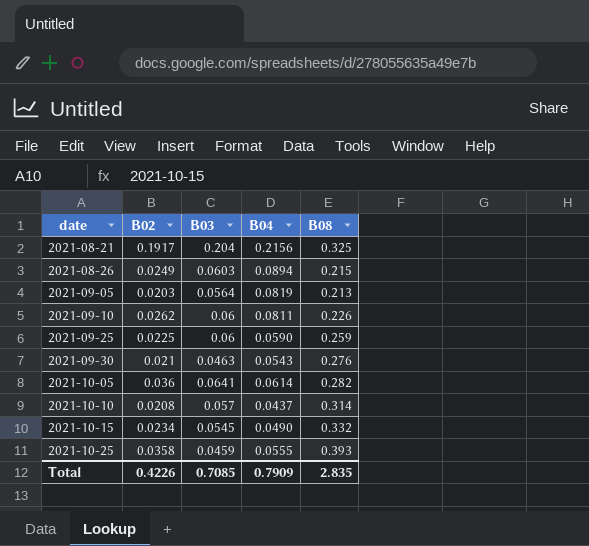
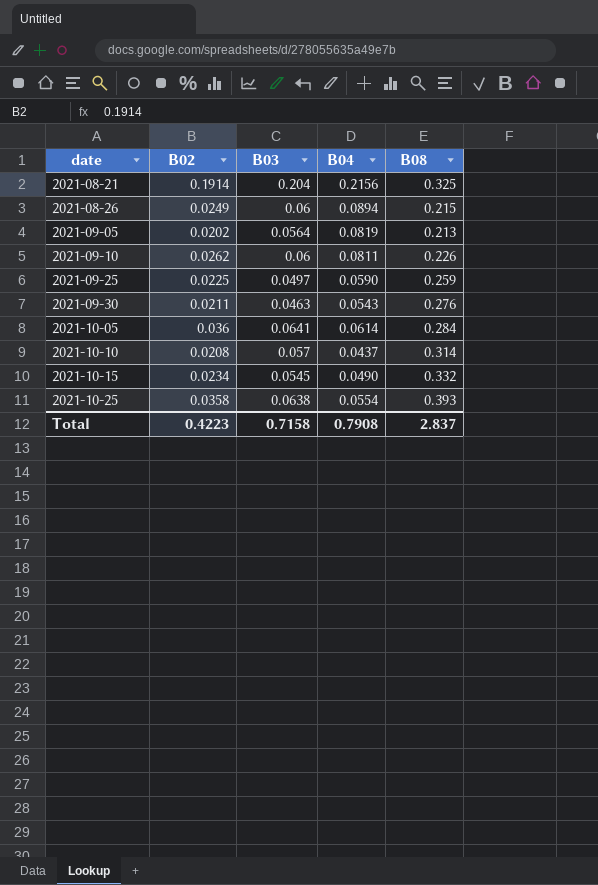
2021-08-21 | B02: 0.1917 -> 0.1914
2021-08-26 | B03: 0.0603 -> 0.06
2021-09-05 | B02: 0.0203 -> 0.0202
2021-09-25 | B03: 0.06 -> 0.0497
2021-09-30 | B02: 0.021 -> 0.0211
2021-10-05 | B08: 0.282 -> 0.284
2021-10-25 | B03: 0.0459 -> 0.0638
2021-10-25 | B04: 0.0555 -> 0.0554
Total | B02: 0.4226 -> 0.4223
Total | B03: 0.7085 -> 0.7158
Total | B04: 0.7909 -> 0.7908
Total | B08: 2.835 -> 2.837

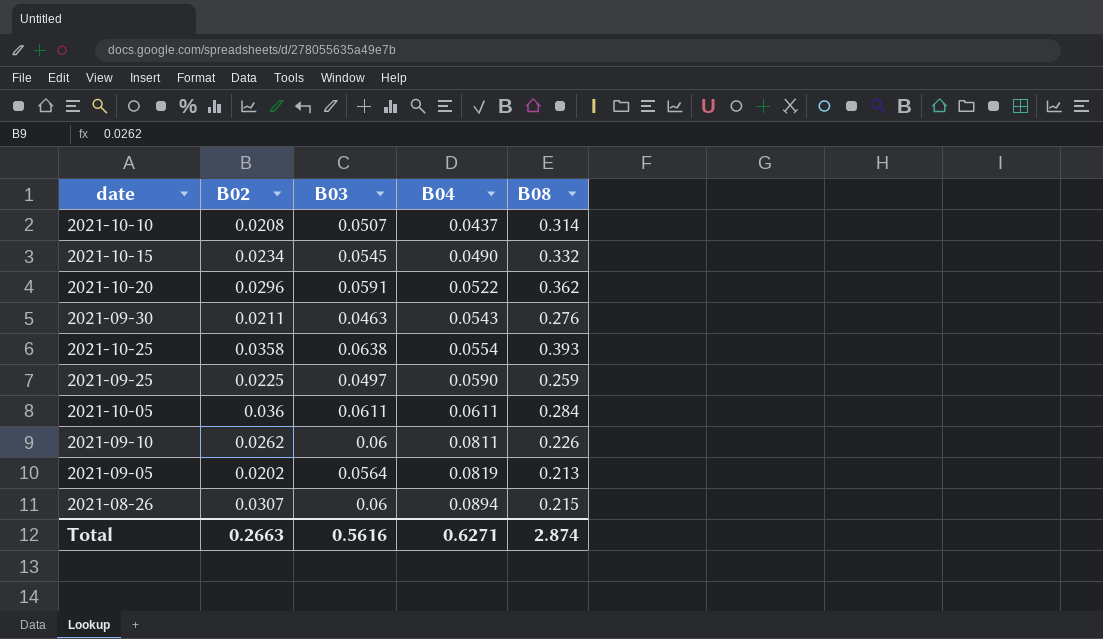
row order: date ascending -> B04 ascending
row 2021-08-21: 0.1914 | 0.204 | 0.2156 | 0.325 -> none
2021-10-10 | B03: 0.057 -> 0.0507
row 2021-10-20: none -> 0.0296 | 0.0591 | 0.0522 | 0.362
2021-10-05 | B03: 0.0641 -> 0.0611
2021-10-05 | B04: 0.0614 -> 0.0611
2021-08-26 | B02: 0.0249 -> 0.0307
Total | B02: 0.4223 -> 0.2663
Total | B03: 0.7158 -> 0.5616
Total | B04: 0.7908 -> 0.6271
Total | B08: 2.837 -> 2.874

